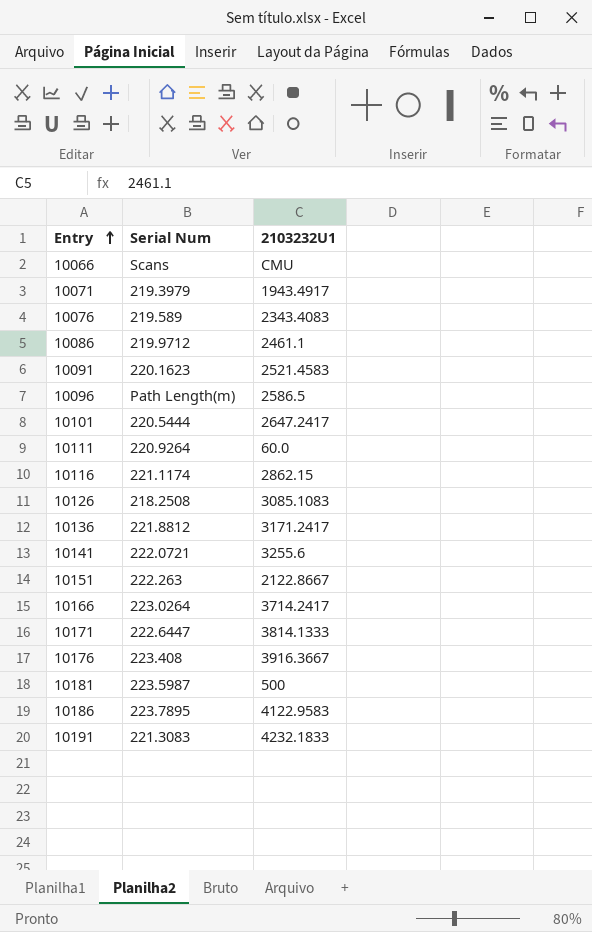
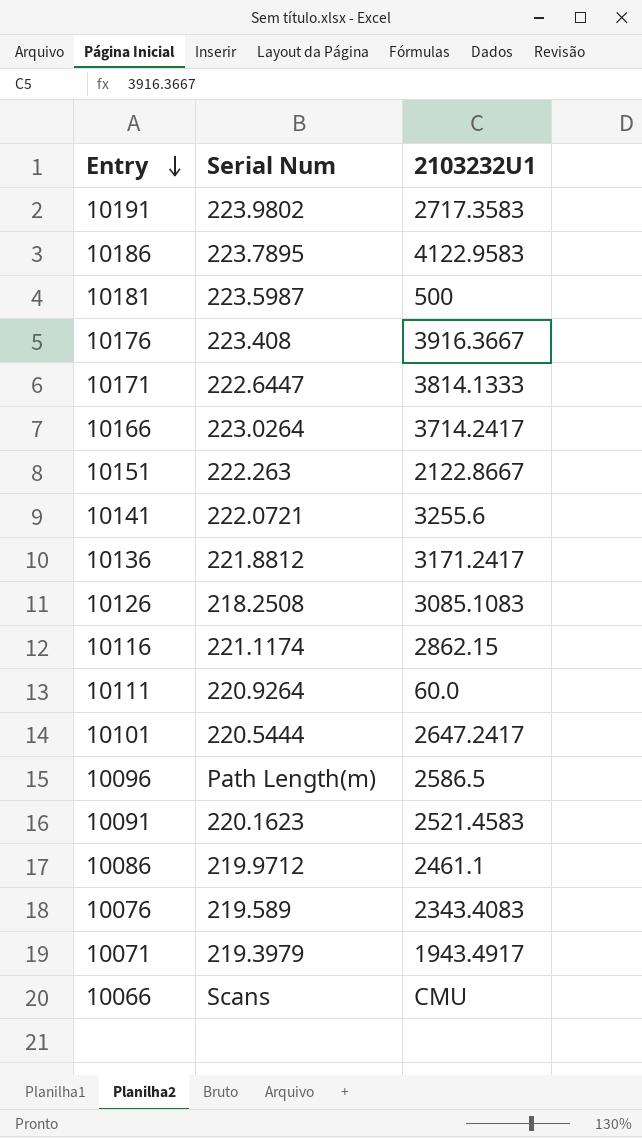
row order: Entry ascending -> Entry descending
10191 | Serial Num: 221.3083 -> 223.9802
10191 | 2103232U1: 4232.1833 -> 2717.3583

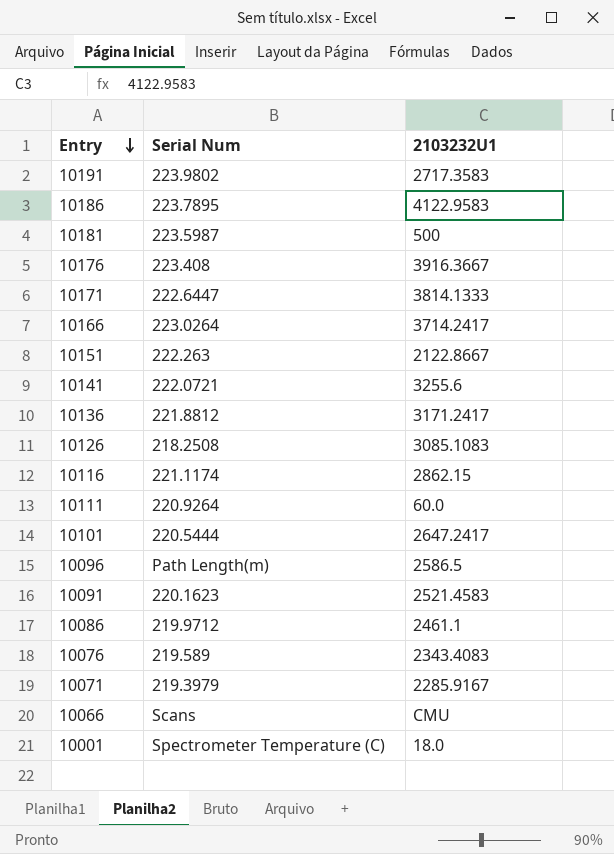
10071 | 2103232U1: 1943.4917 -> 2285.9167
row 10001: none -> Spectrometer Temperature (C) | 18.0

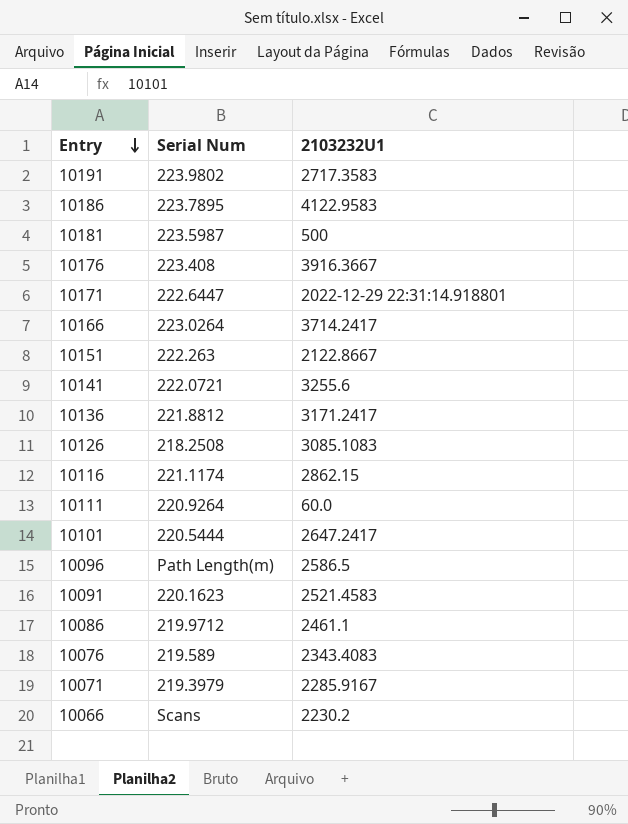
row 10001: Spectrometer Temperature (C) | 18.0 -> none
10171 | 2103232U1: 3814.1333 -> 2022-12-29 22:31:14.918801
10066 | 2103232U1: CMU -> 2230.2

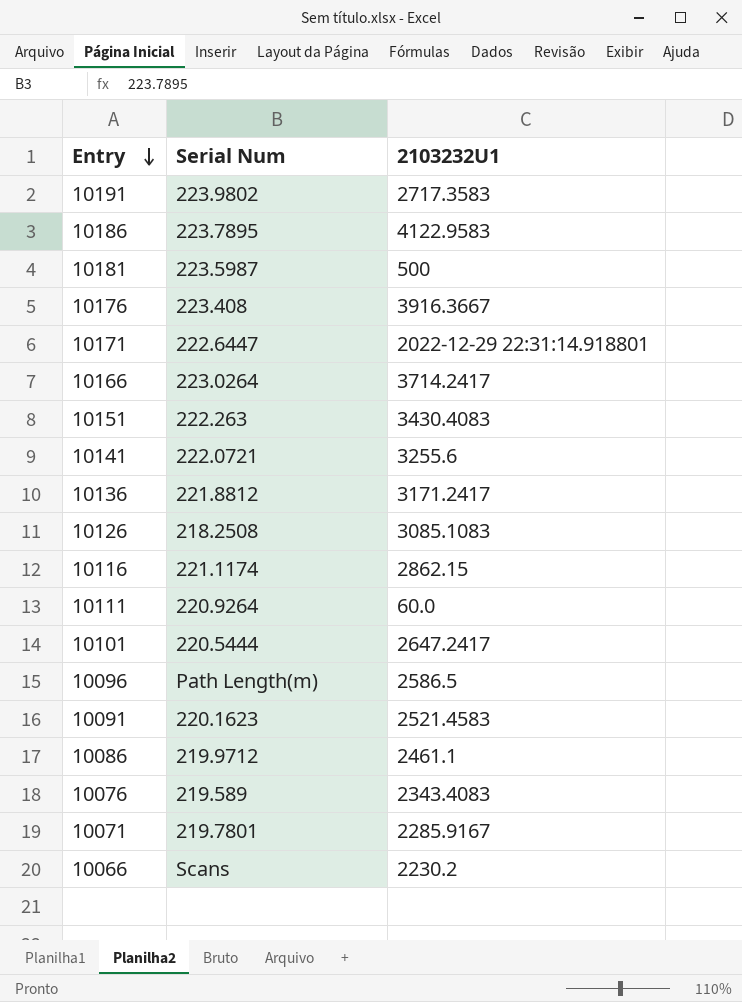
10151 | 2103232U1: 2122.8667 -> 3430.4083
10071 | Serial Num: 219.3979 -> 219.7801

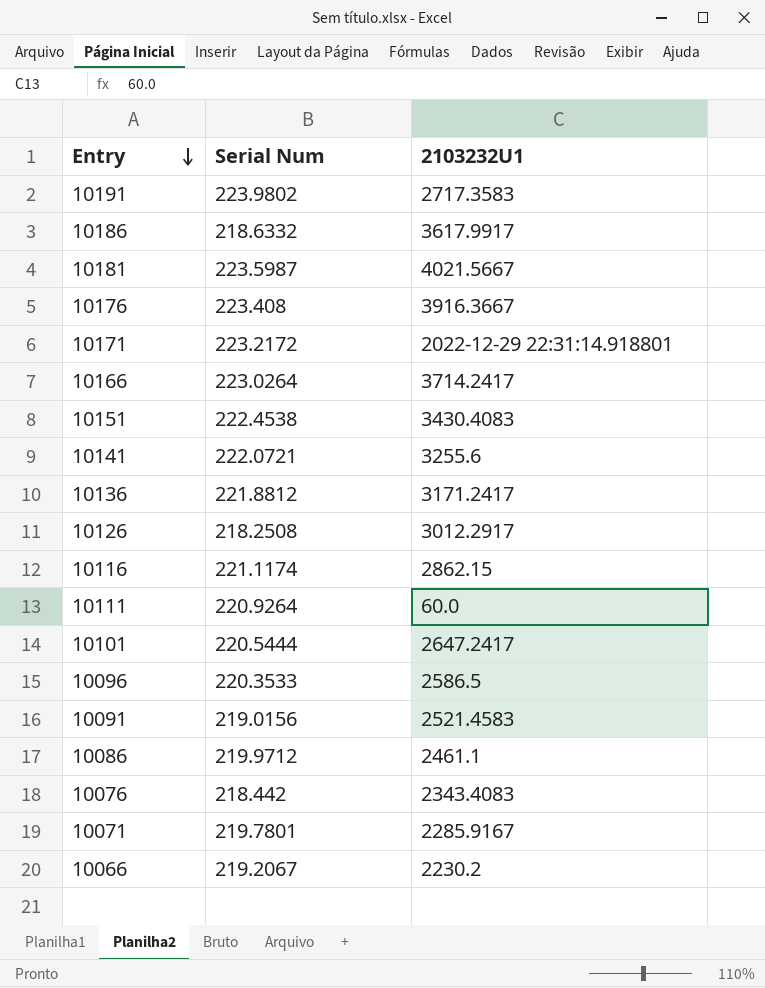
10186 | Serial Num: 223.7895 -> 218.6332
10186 | 2103232U1: 4122.9583 -> 3617.9917
10181 | 2103232U1: 500 -> 4021.5667
10171 | Serial Num: 222.6447 -> 223.2172
10151 | Serial Num: 222.263 -> 222.4538
10126 | 2103232U1: 3085.1083 -> 3012.2917
10096 | Serial Num: Path Length(m) -> 220.3533
10091 | Serial Num: 220.1623 -> 219.0156
10076 | Serial Num: 219.589 -> 218.442
10066 | Serial Num: Scans -> 219.2067

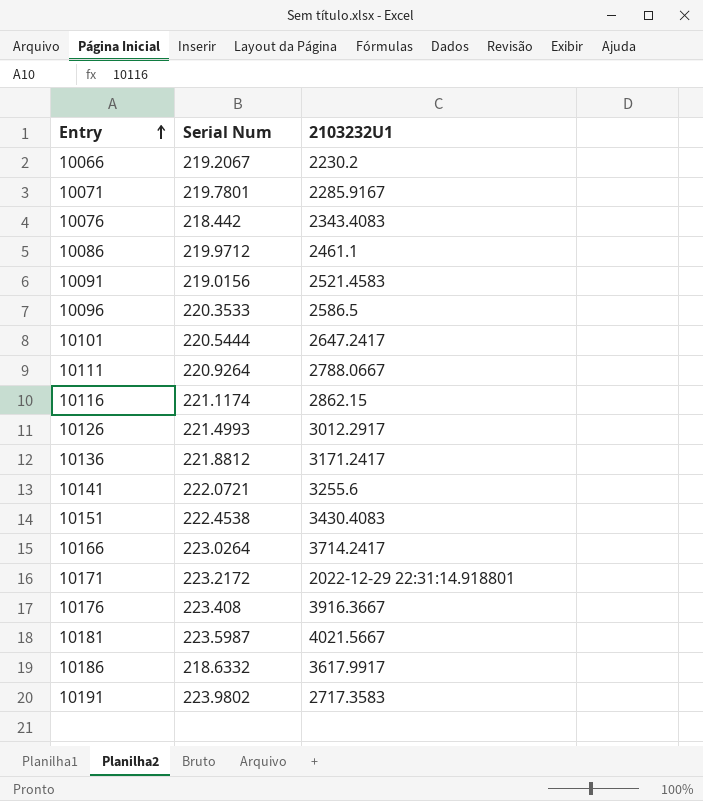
row order: Entry descending -> Entry ascending
10111 | 2103232U1: 60.0 -> 2788.0667
10126 | Serial Num: 218.2508 -> 221.4993

